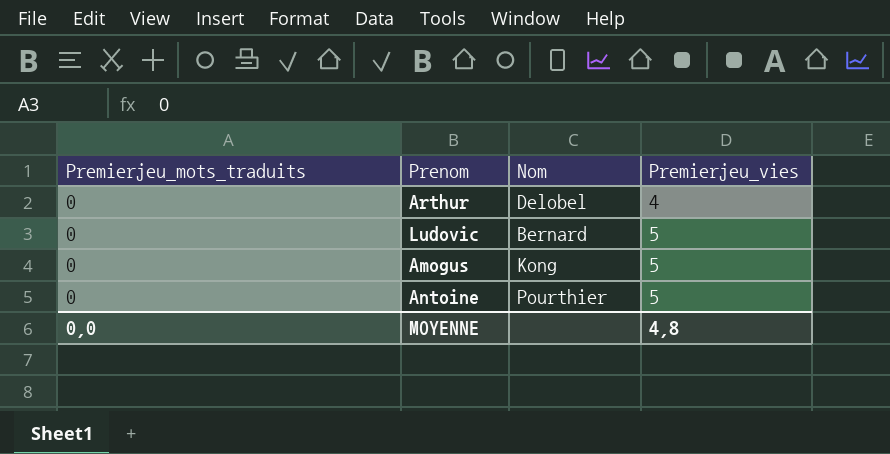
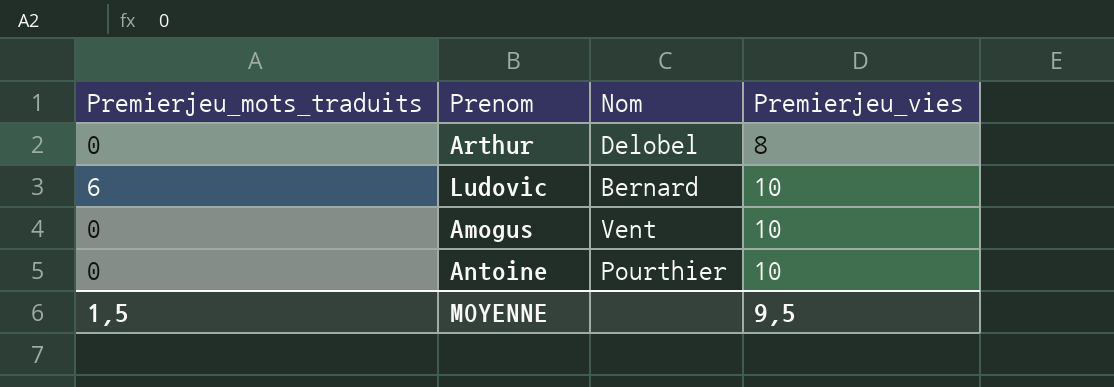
Arthur | Premierjeu_vies: 4 -> 8
Ludovic | Premierjeu_mots_traduits: 0 -> 6
Ludovic | Premierjeu_vies: 5 -> 10
Amogus | Nom: Kong -> Vent
Amogus | Premierjeu_vies: 5 -> 10
Antoine | Premierjeu_vies: 5 -> 10
MOYENNE | Premierjeu_mots_traduits: 0,0 -> 1,5
MOYENNE | Premierjeu_vies: 4,8 -> 9,5

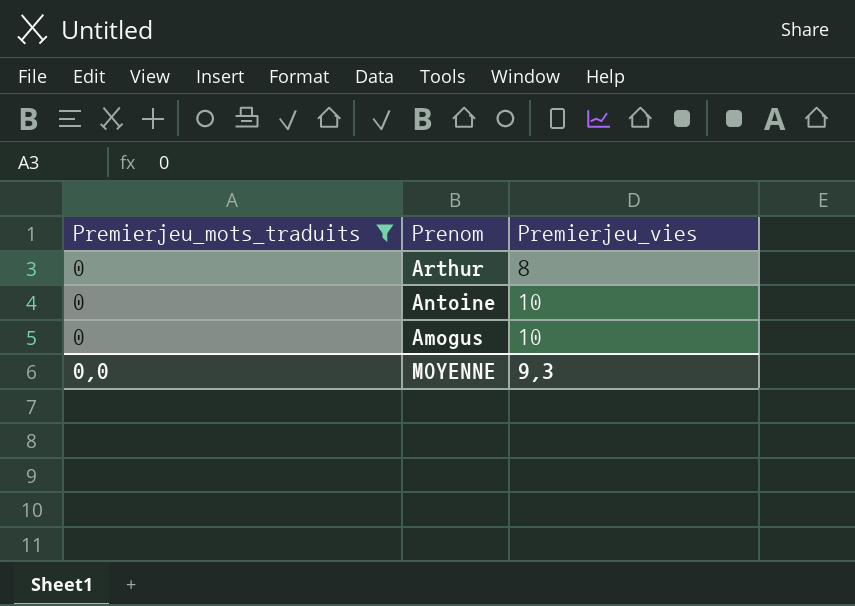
filter: none -> Premierjeu_mots_traduits = 0
row order: Premierjeu_vies ascending -> Prenom descending
column Nom | position: 3 -> none
MOYENNE | Premierjeu_mots_traduits: 1,5 -> 0,0
MOYENNE | Premierjeu_vies: 9,5 -> 9,3

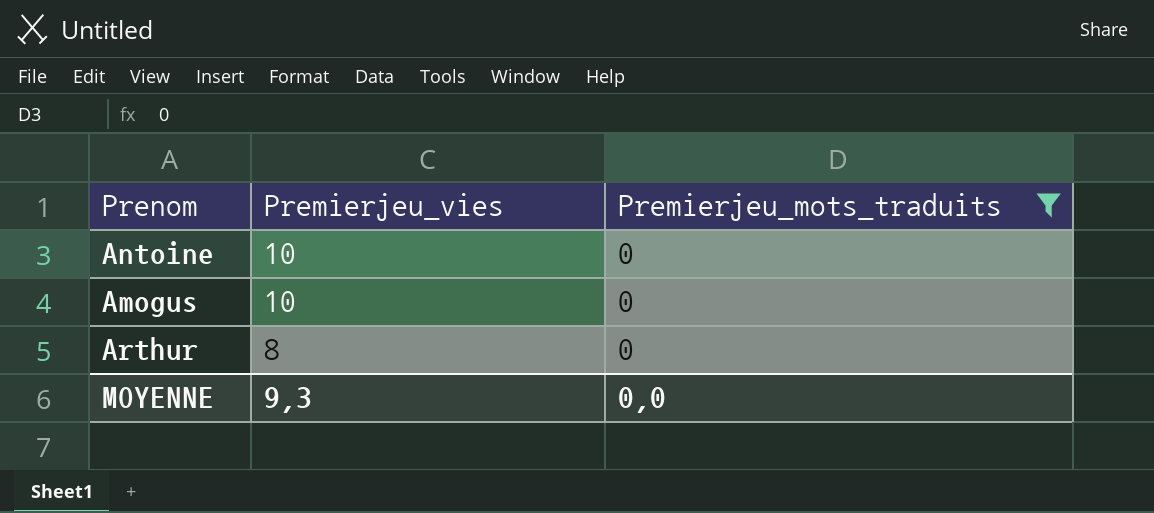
row order: Prenom descending -> Premierjeu_vies descending
column Premierjeu_mots_traduits | position: 1 -> 3

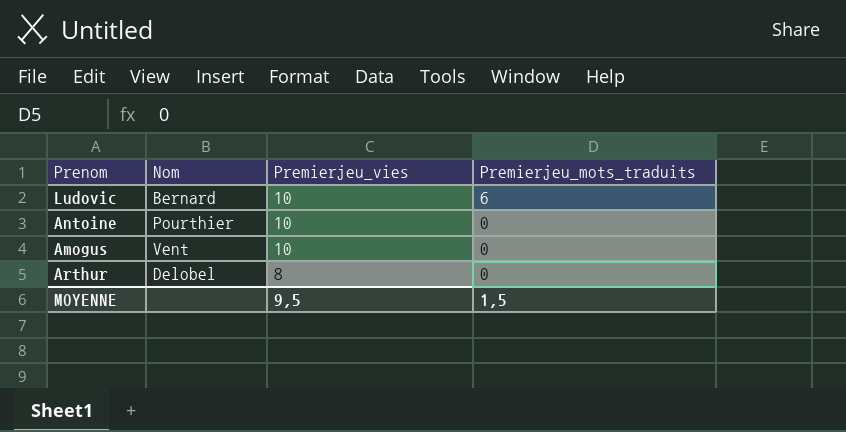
filter: Premierjeu_mots_traduits = 0 -> none
column Nom | position: none -> 2
MOYENNE | Premierjeu_vies: 9,3 -> 9,5
MOYENNE | Premierjeu_mots_traduits: 0,0 -> 1,5

